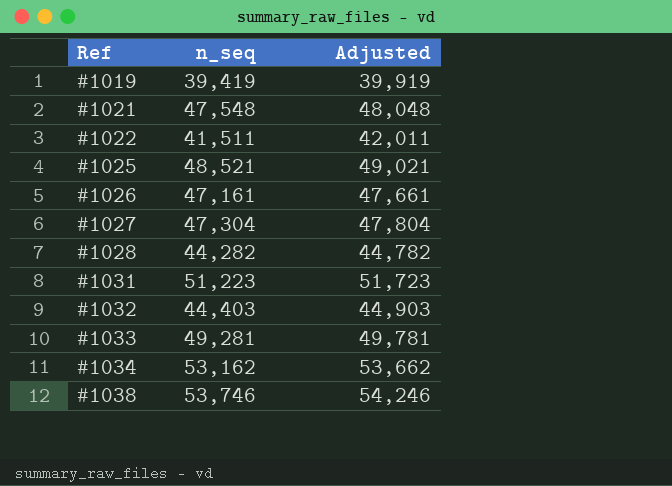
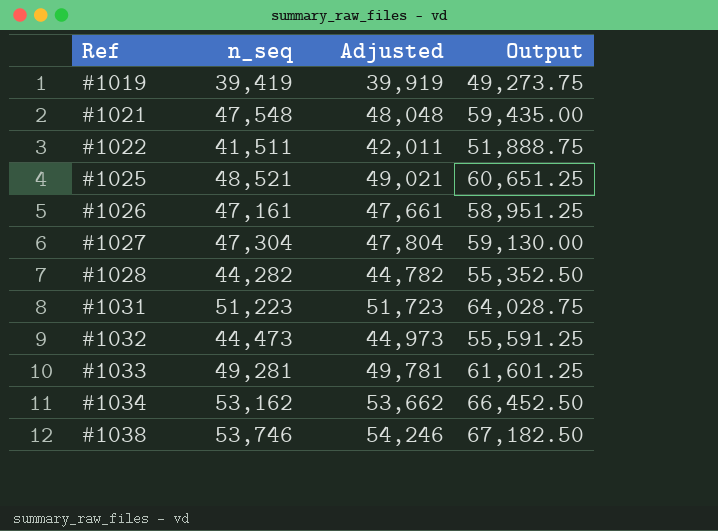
column Output | formula: none -> [n_seq] * 1.25
#1032 | n_seq: 44,403 -> 44,473
#1032 | Adjusted: 44,903 -> 44,973

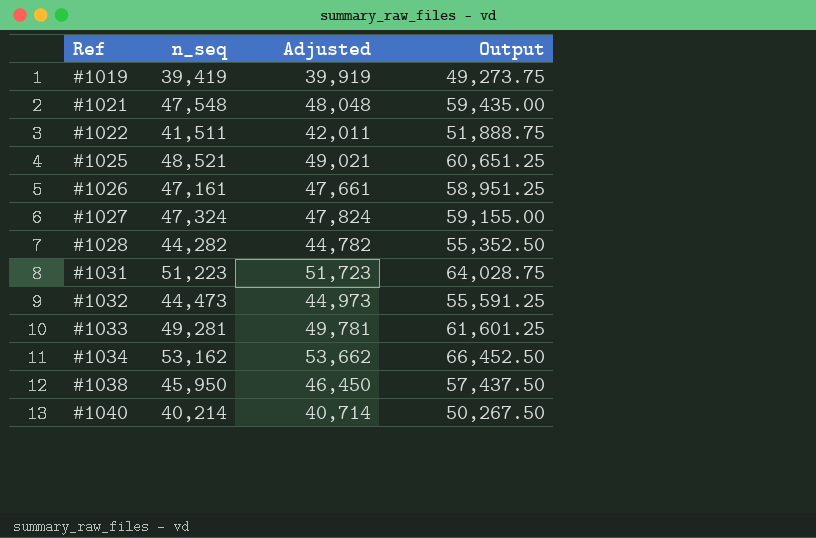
#1027 | n_seq: 47,304 -> 47,324
#1027 | Adjusted: 47,804 -> 47,824
#1027 | Output: 59,130.00 -> 59,155.00
#1038 | n_seq: 53,746 -> 45,950
#1038 | Adjusted: 54,246 -> 46,450
#1038 | Output: 67,182.50 -> 57,437.50
row #1040: none -> 40,214 | 40,714 | 50,267.50

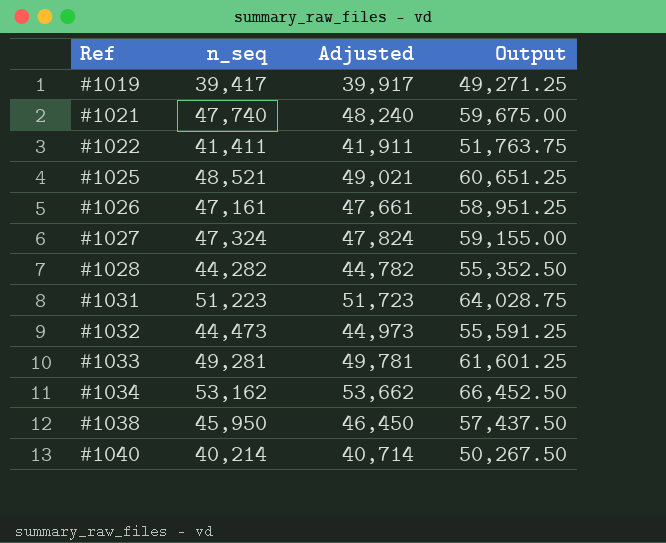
#1019 | n_seq: 39,419 -> 39,417
#1019 | Adjusted: 39,919 -> 39,917
#1019 | Output: 49,273.75 -> 49,271.25
#1021 | n_seq: 47,548 -> 47,740
#1021 | Adjusted: 48,048 -> 48,240
#1021 | Output: 59,435.00 -> 59,675.00
#1022 | n_seq: 41,511 -> 41,411
#1022 | Adjusted: 42,011 -> 41,911
#1022 | Output: 51,888.75 -> 51,763.75

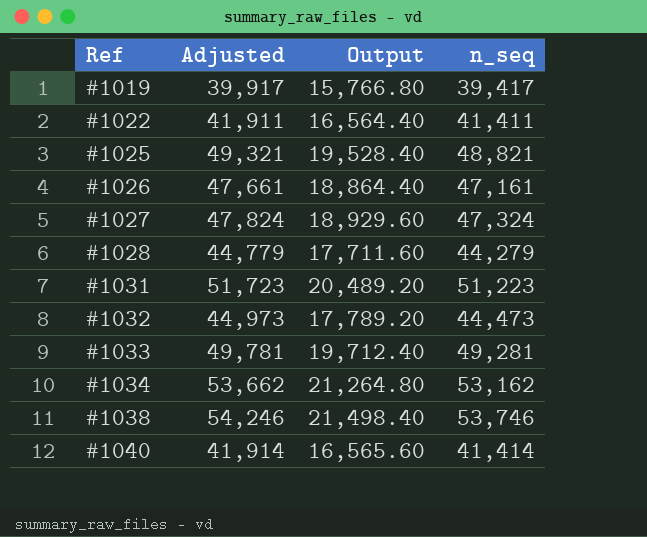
column Output | formula: [n_seq] * 1.25 -> [n_seq] * 0.4
column n_seq | position: 2 -> 4
row #1021: 47,740 | 48,240 | 59,675.00 -> none
#1025 | Adjusted: 49,021 -> 49,321
#1025 | n_seq: 48,521 -> 48,821
#1028 | Adjusted: 44,782 -> 44,779
#1028 | n_seq: 44,282 -> 44,279
#1038 | Adjusted: 46,450 -> 54,246
#1038 | n_seq: 45,950 -> 53,746
#1040 | Adjusted: 40,714 -> 41,914
#1040 | n_seq: 40,214 -> 41,414

